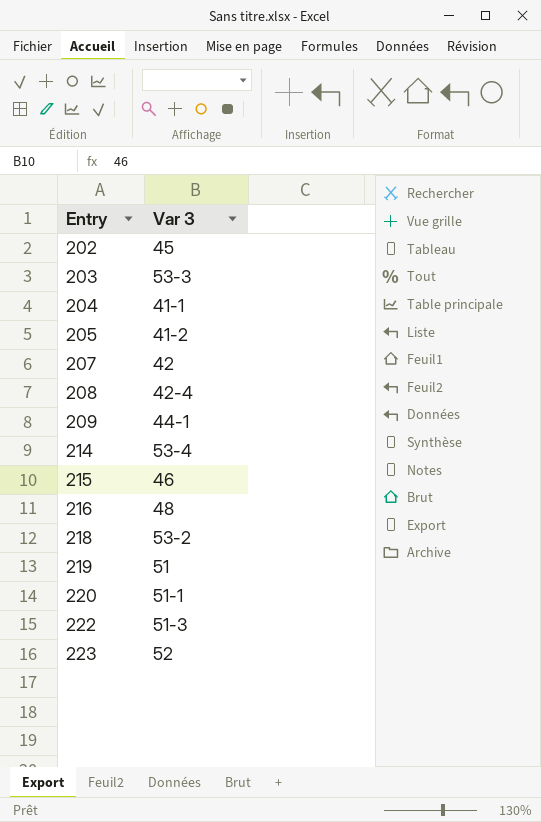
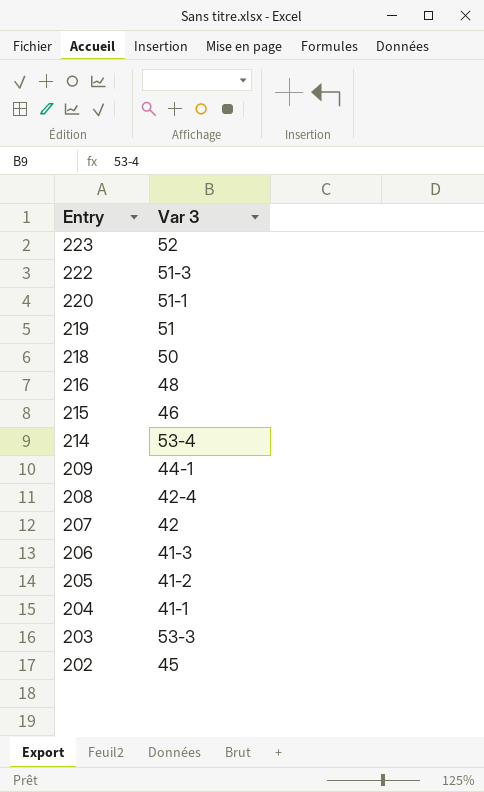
row order: Entry ascending -> Entry descending
218 | Var 3: 53-2 -> 50
row 206: none -> 41-3

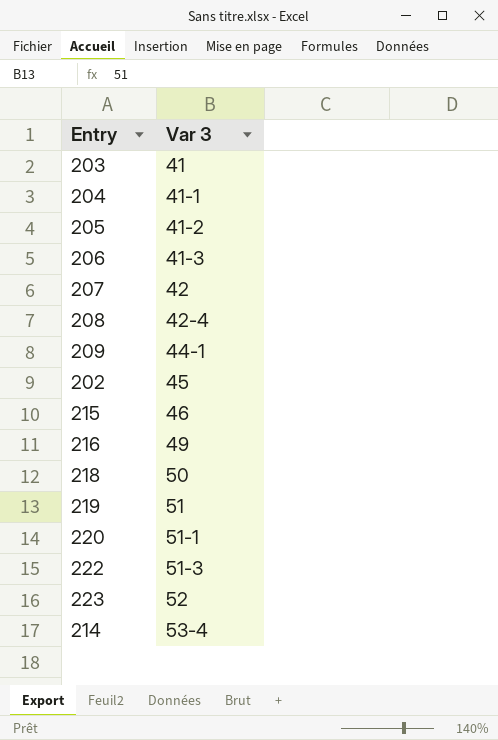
row order: Entry descending -> Var 3 ascending
203 | Var 3: 53-3 -> 41
216 | Var 3: 48 -> 49

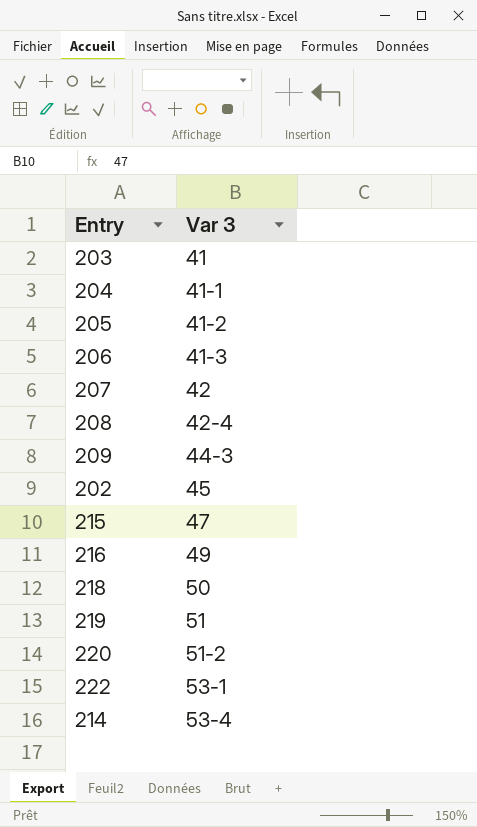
row 223: 52 -> none
209 | Var 3: 44-1 -> 44-3
215 | Var 3: 46 -> 47
220 | Var 3: 51-1 -> 51-2
222 | Var 3: 51-3 -> 53-1

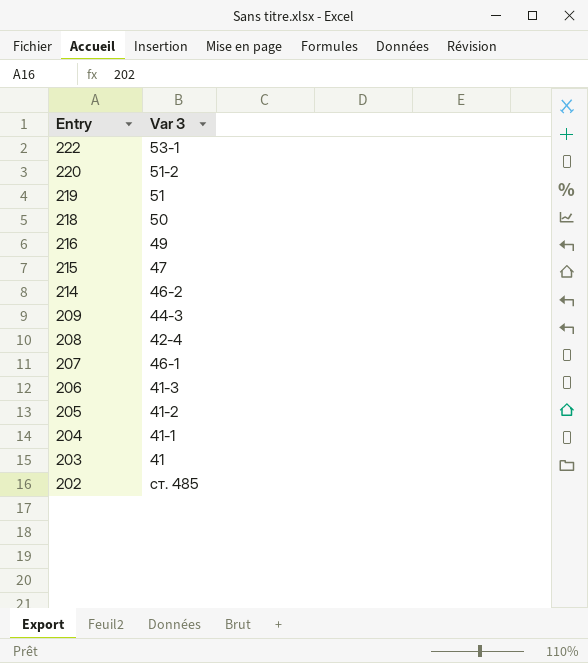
row order: Var 3 ascending -> Entry descending
214 | Var 3: 53-4 -> 46-2
207 | Var 3: 42 -> 46-1
202 | Var 3: 45 -> ст. 485

